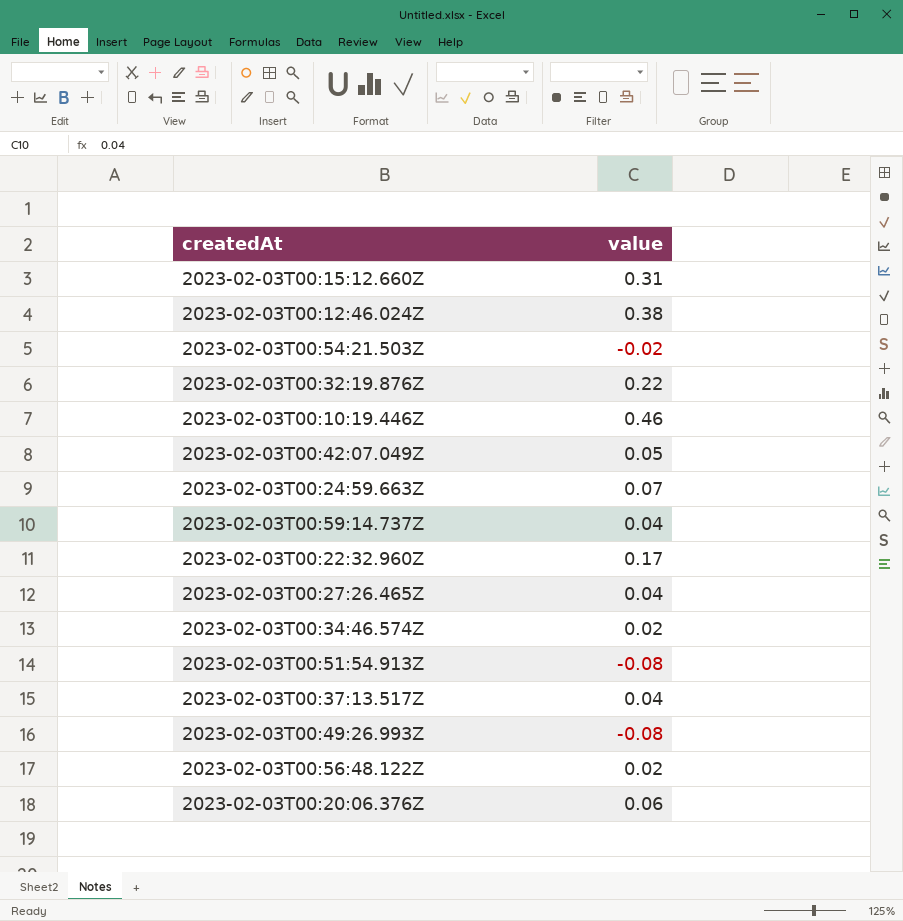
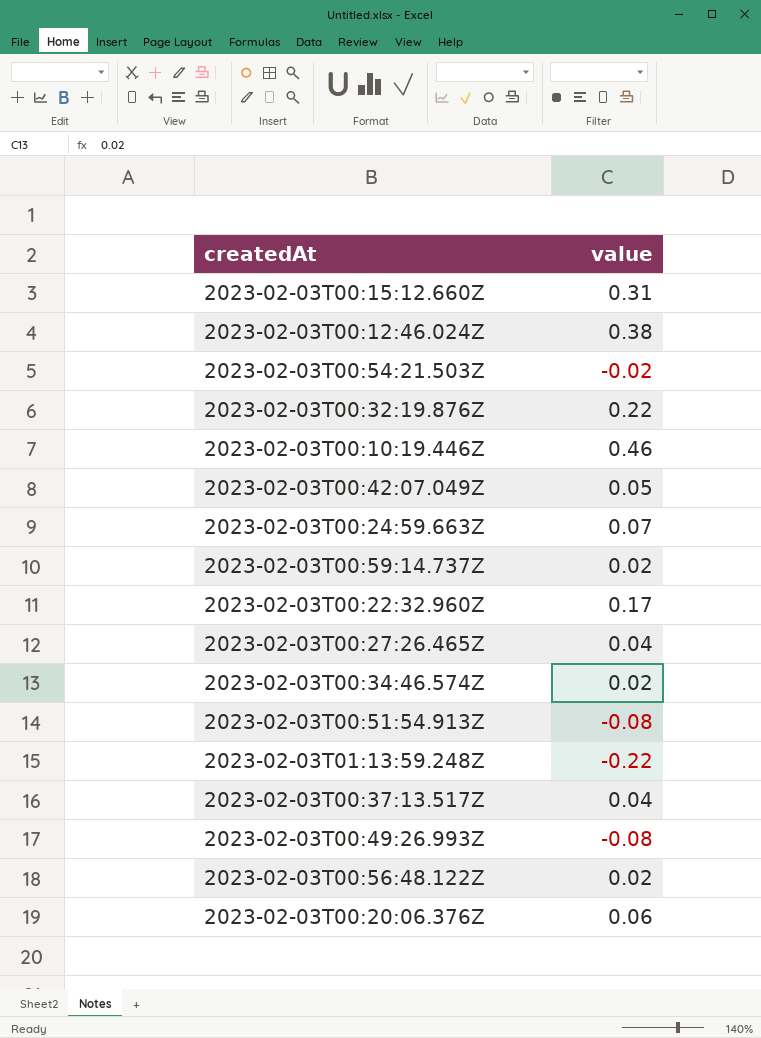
2023-02-03T00:59:14.737Z | value: 0.04 -> 0.02
row 2023-02-03T01:13:59.248Z: none -> -0.22

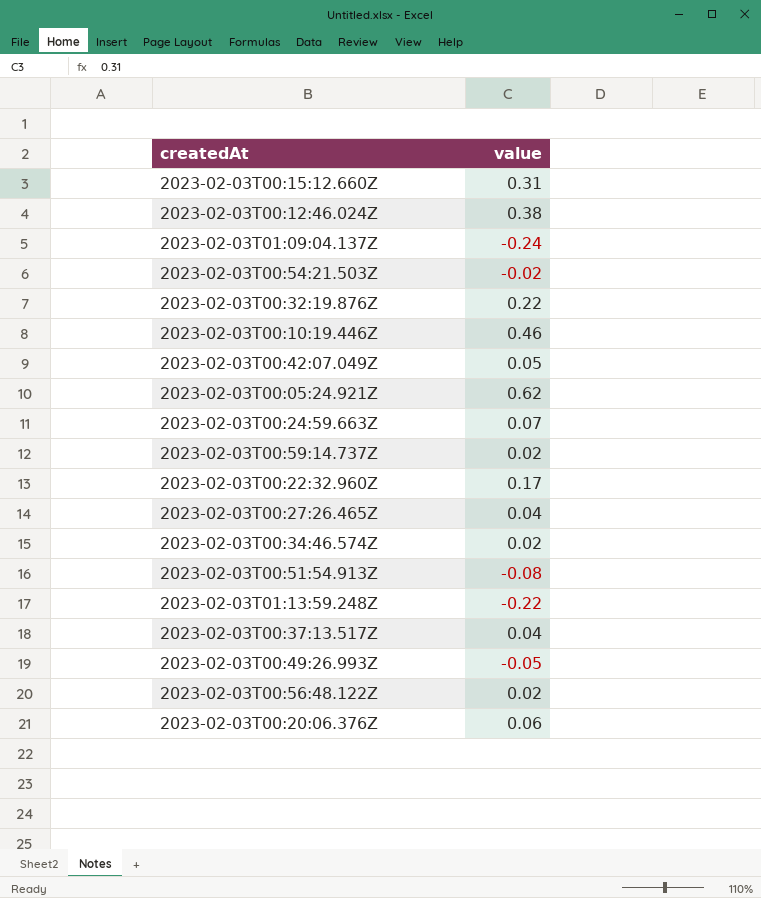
row 2023-02-03T01:09:04.137Z: none -> -0.24
row 2023-02-03T00:05:24.921Z: none -> 0.62
2023-02-03T00:49:26.993Z | value: -0.08 -> -0.05

